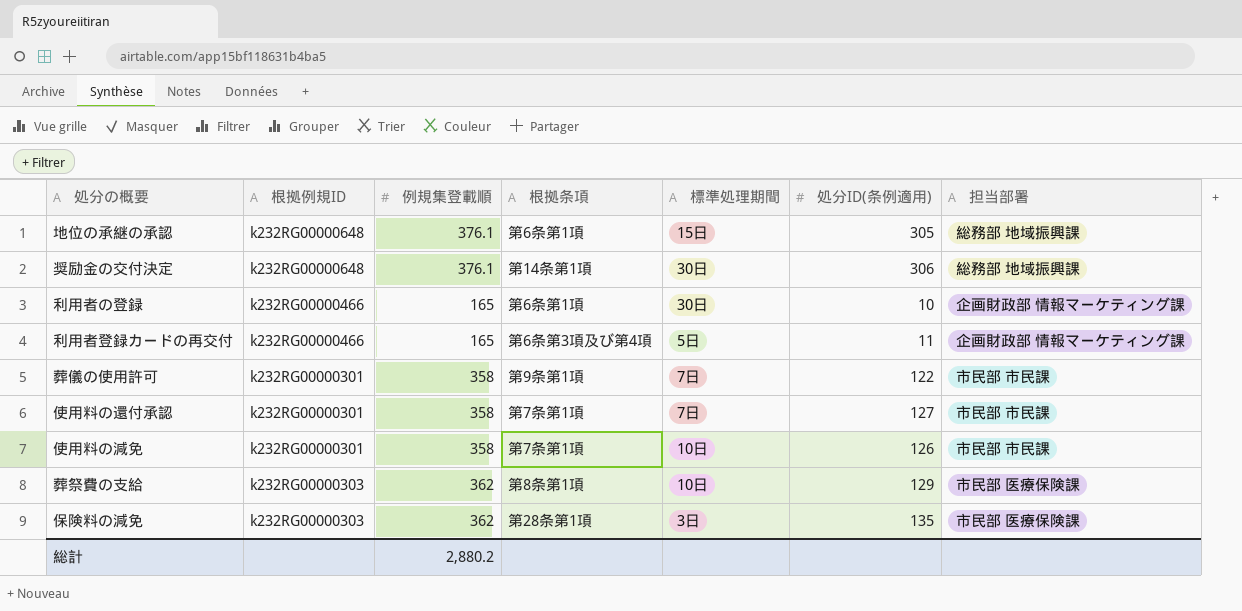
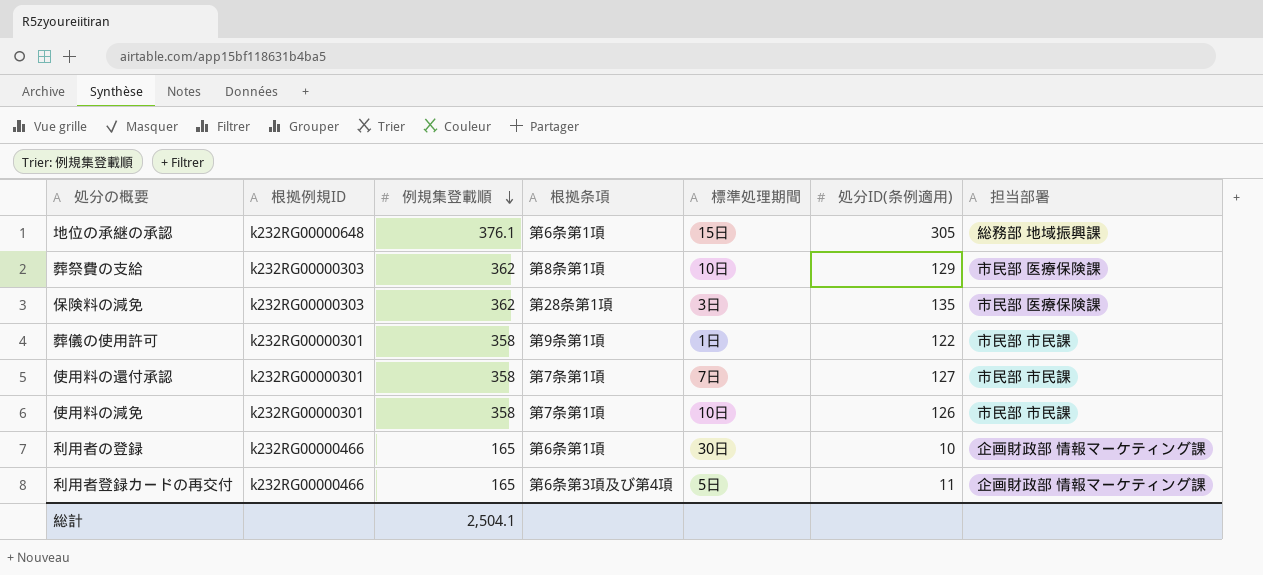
row order: none -> 例規集登載順 descending
row 奨励金の交付決定: k232RG00000648 | 376.1 | 第14条第1項 | 30日 | 306 | 総務部 地域振興課 -> none
葬儀の使用許可 | 標準処理期間: 7日 -> 1日
総計 | 例規集登載順: 2,880.2 -> 2,504.1

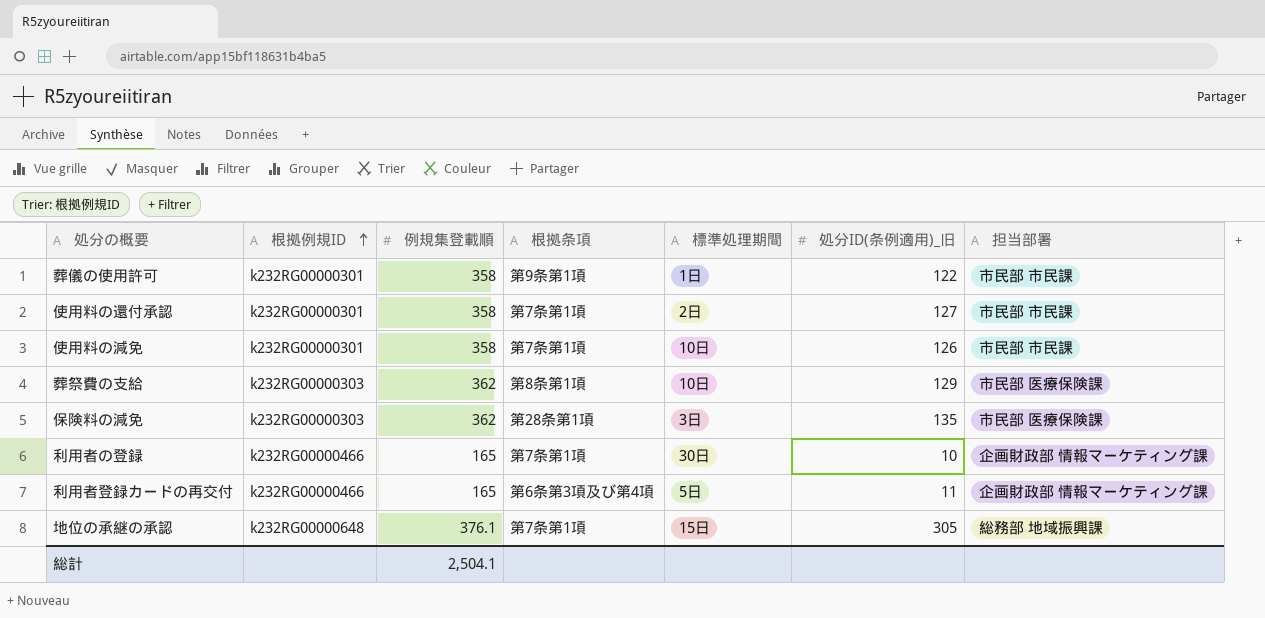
row order: 例規集登載順 descending -> 根拠例規ID ascending
column name: 処分ID(条例適用) -> 処分ID(条例適用)_旧
使用料の還付承認 | 標準処理期間: 7日 -> 2日
利用者の登録 | 根拠条項: 第6条第1項 -> 第7条第1項
地位の承継の承認 | 根拠条項: 第6条第1項 -> 第7条第1項

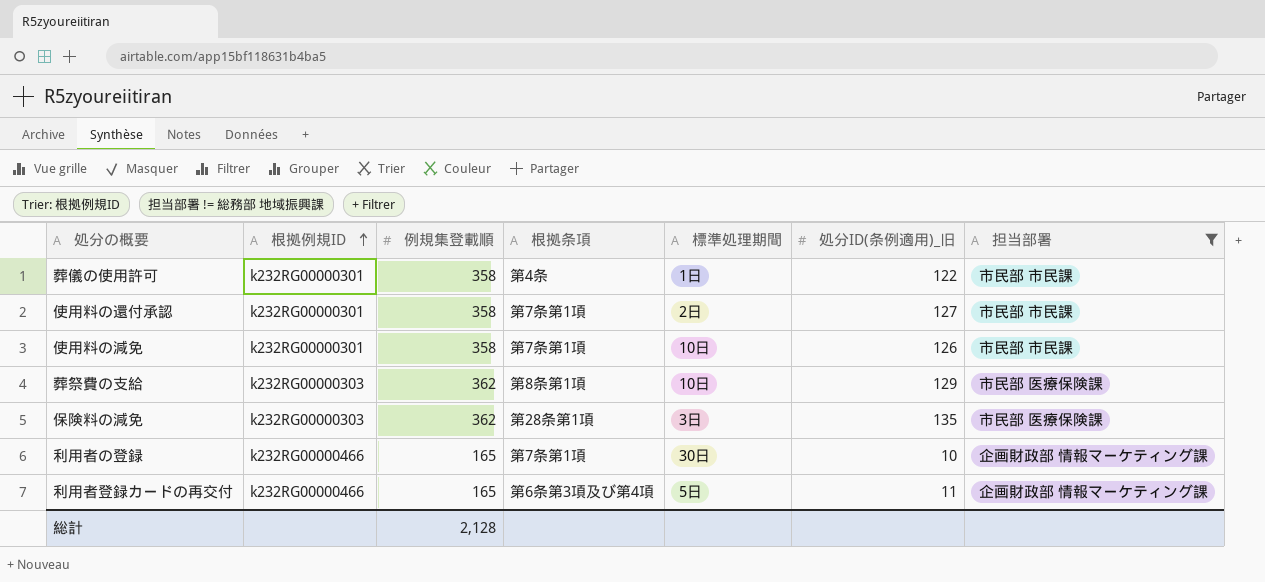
filter: none -> 担当部署 != 総務部 地域振興課
葬儀の使用許可 | 根拠条項: 第9条第1項 -> 第4条
総計 | 例規集登載順: 2,504.1 -> 2,128

